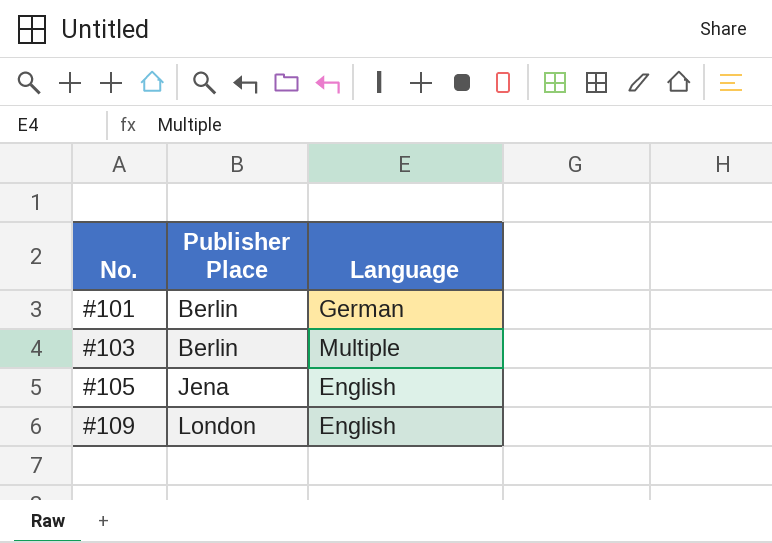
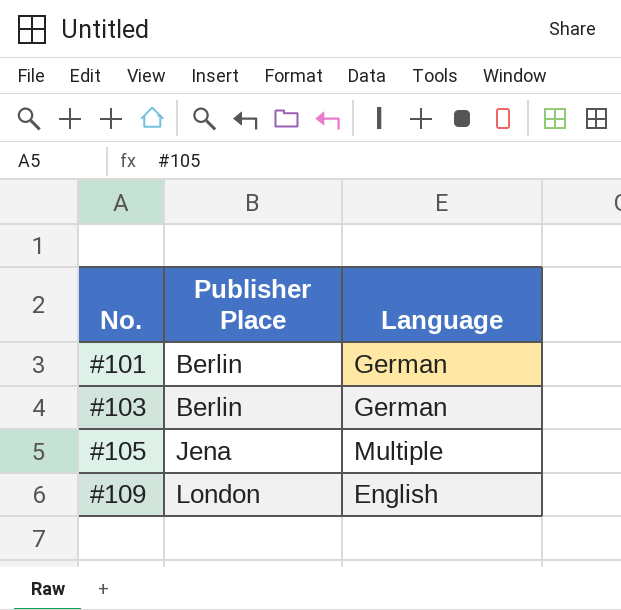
#103 | Language: Multiple -> German
#105 | Language: English -> Multiple

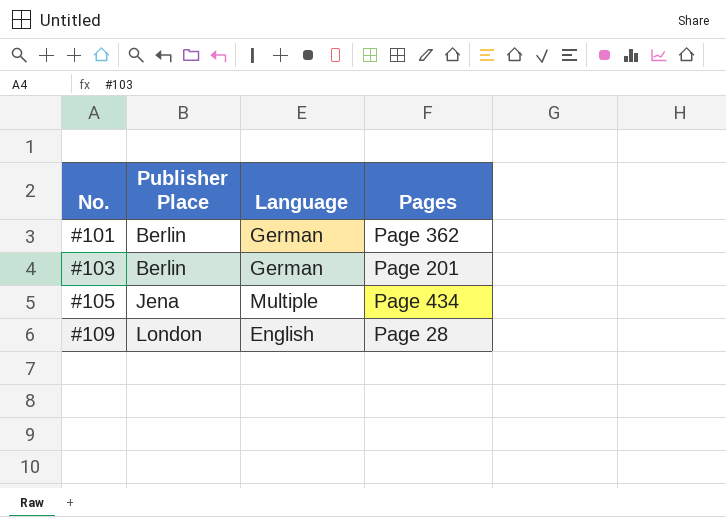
column Pages | position: none -> 4

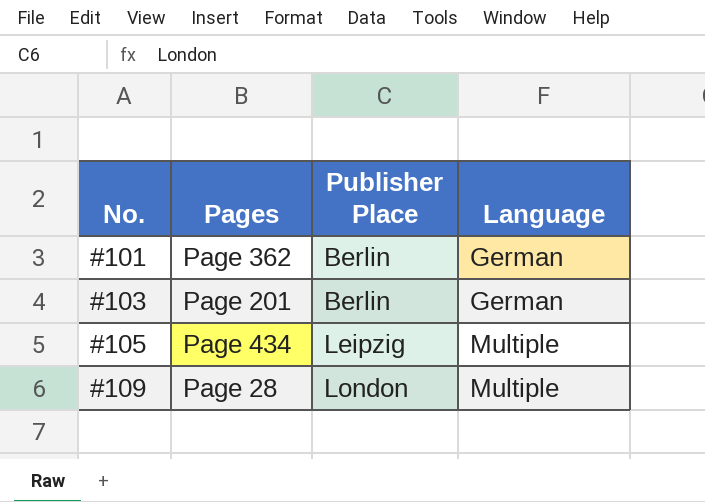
column Pages | position: 4 -> 2
#105 | Publisher Place: Jena -> Leipzig
#109 | Language: English -> Multiple

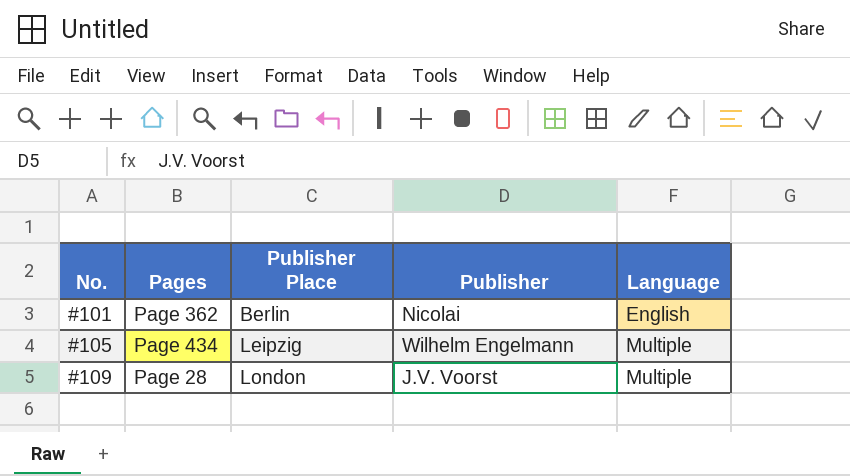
column Publisher | position: none -> 4
row #103: Page 201 | Berlin | German -> none
#101 | Language: German -> English

